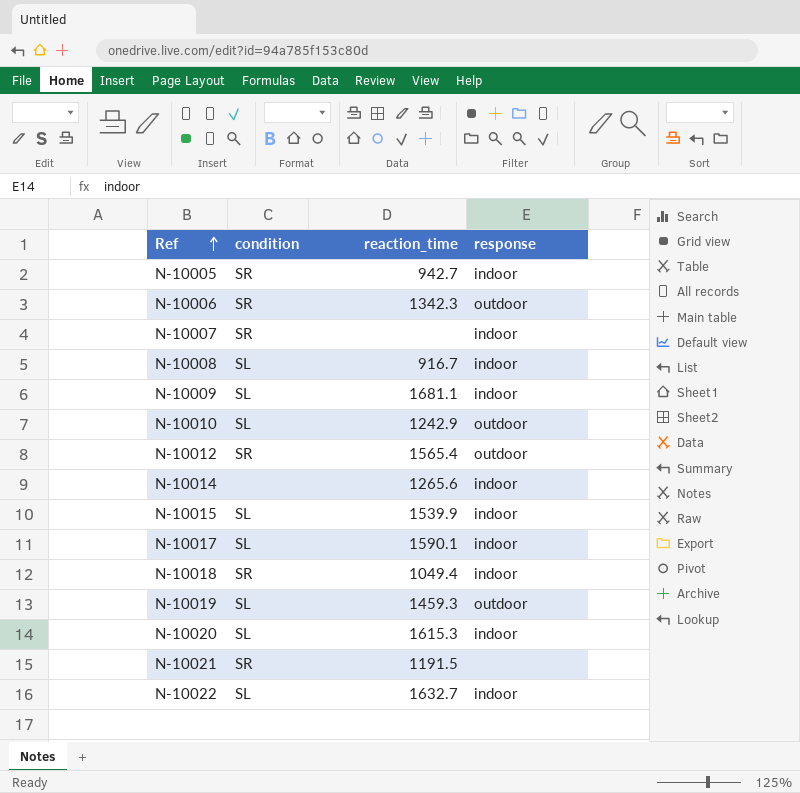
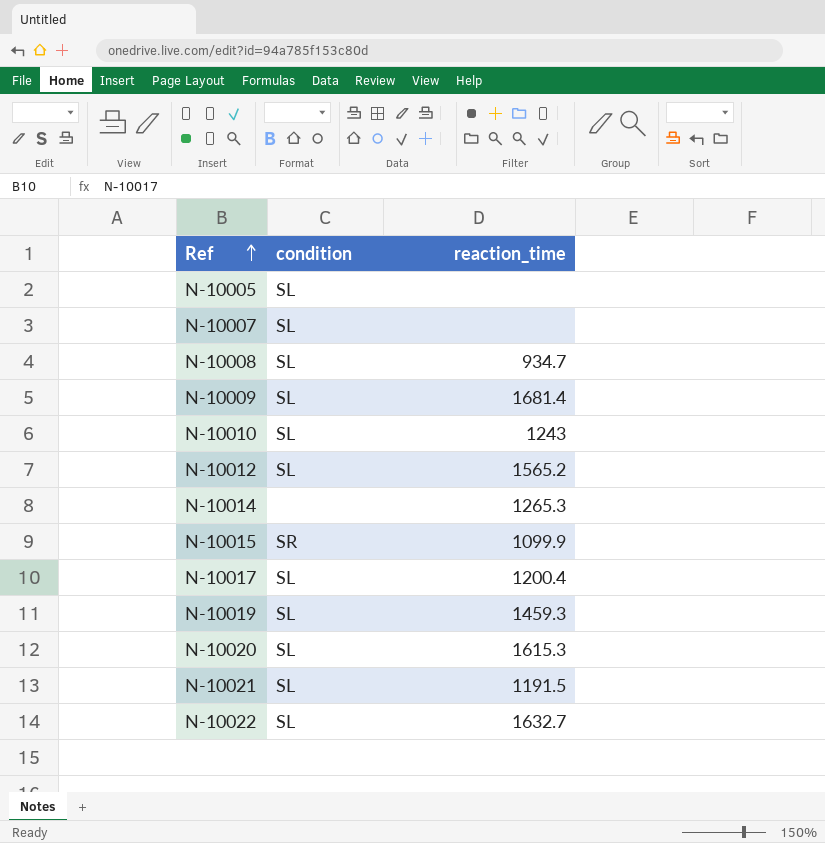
column response | position: 4 -> none
row N-10006: SR | 1342.3 | outdoor -> none
row N-10018: SR | 1049.4 | indoor -> none
N-10005 | condition: SR -> SL
N-10005 | reaction_time: 942.7 -> none
N-10007 | condition: SR -> SL
N-10008 | reaction_time: 916.7 -> 934.7
N-10009 | reaction_time: 1681.1 -> 1681.4
N-10010 | reaction_time: 1242.9 -> 1243
N-10012 | condition: SR -> SL
N-10012 | reaction_time: 1565.4 -> 1565.2
N-10014 | reaction_time: 1265.6 -> 1265.3
N-10015 | condition: SL -> SR
N-10015 | reaction_time: 1539.9 -> 1099.9
N-10017 | reaction_time: 1590.1 -> 1200.4
N-10021 | condition: SR -> SL

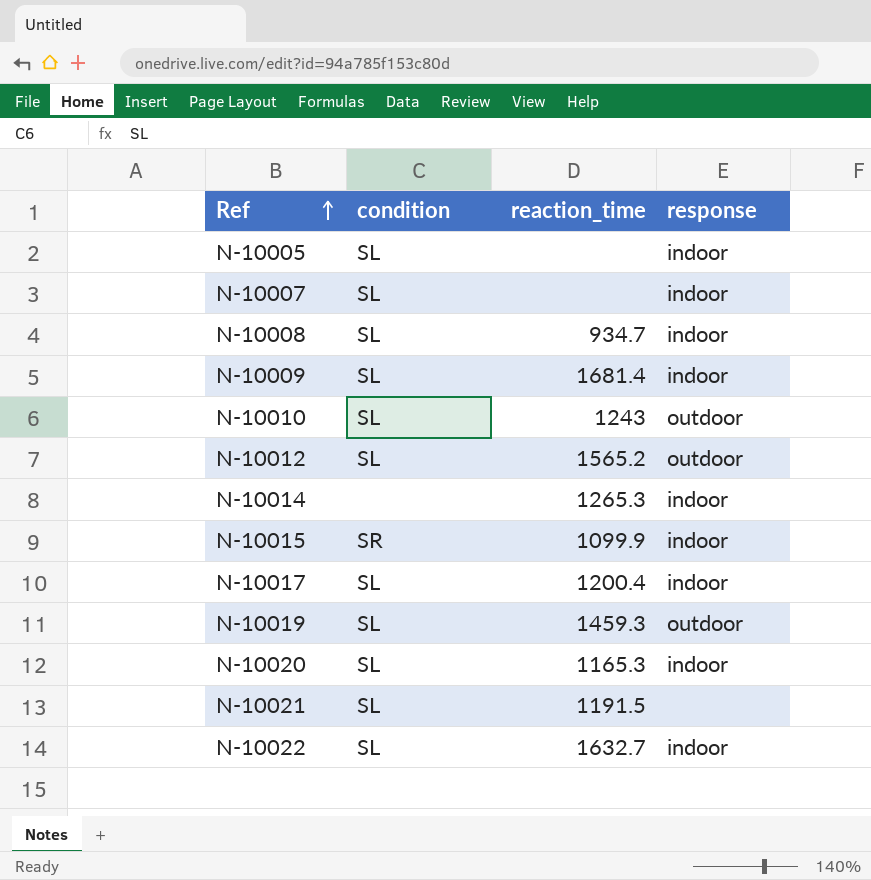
column response | position: none -> 4
N-10020 | reaction_time: 1615.3 -> 1165.3

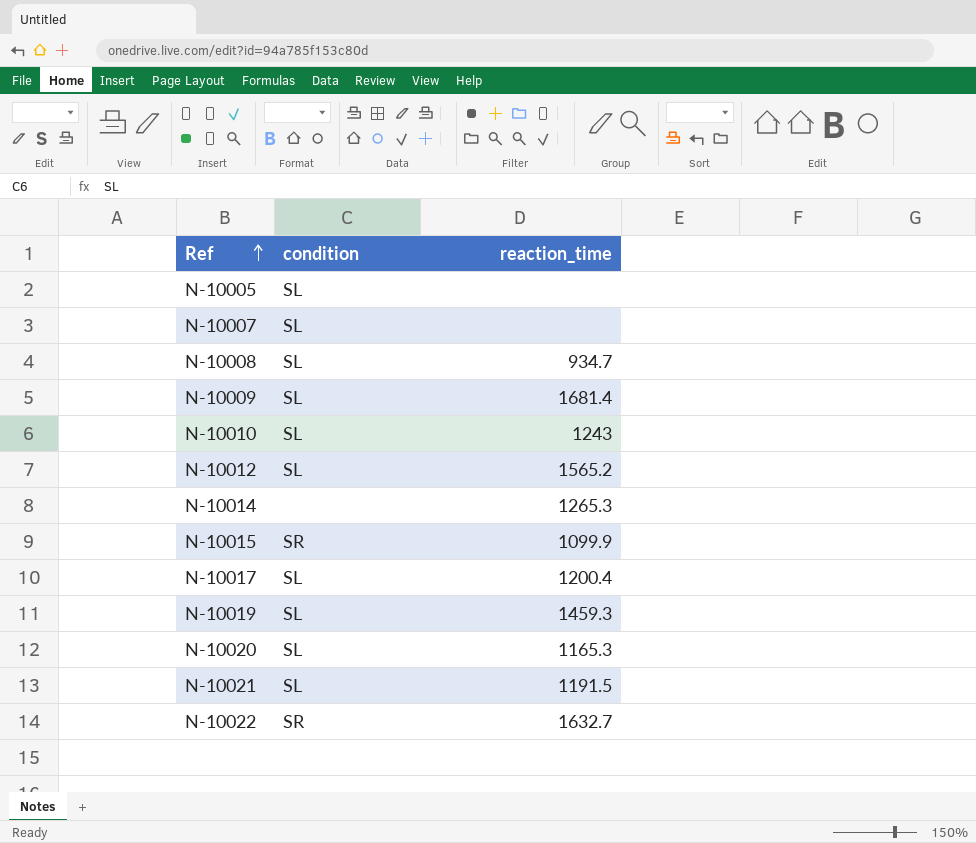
column response | position: 4 -> none
N-10022 | condition: SL -> SR

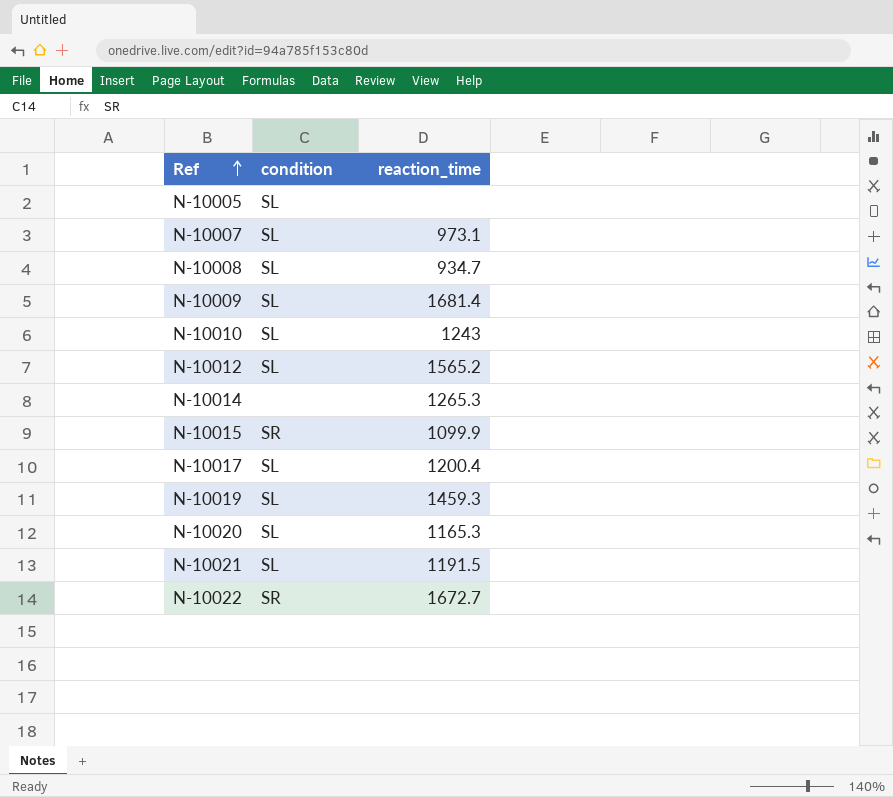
N-10007 | reaction_time: none -> 973.1
N-10022 | reaction_time: 1632.7 -> 1672.7

